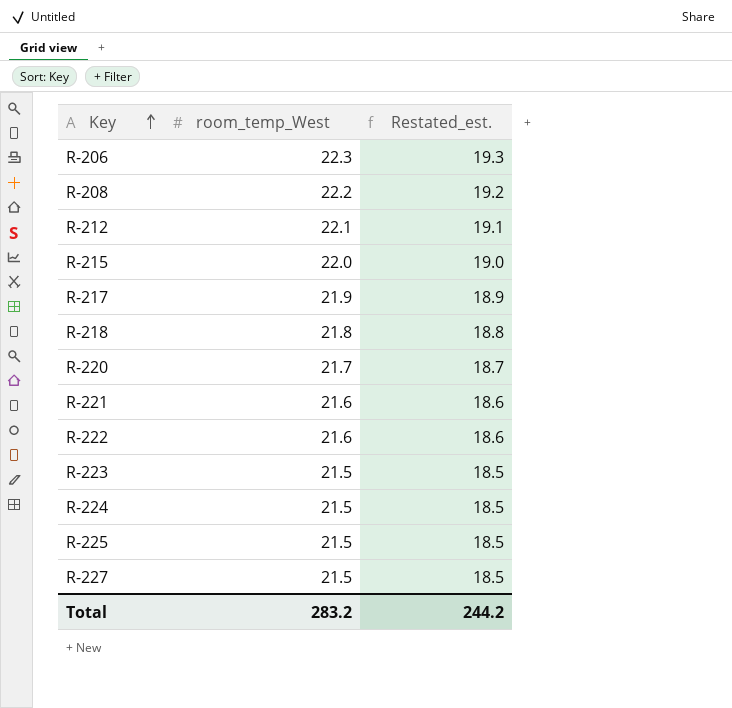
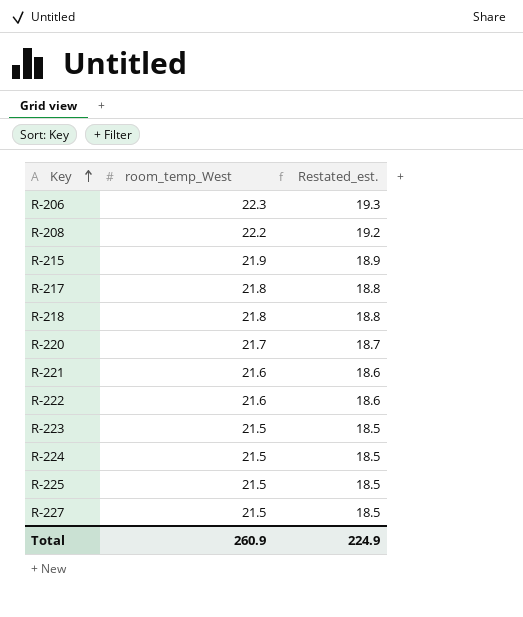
row R-212: 22.1 | 19.1 -> none
R-215 | room_temp_West: 22.0 -> 21.9
R-215 | Restated_est.: 19.0 -> 18.9
R-217 | room_temp_West: 21.9 -> 21.8
R-217 | Restated_est.: 18.9 -> 18.8
Total | room_temp_West: 283.2 -> 260.9
Total | Restated_est.: 244.2 -> 224.9

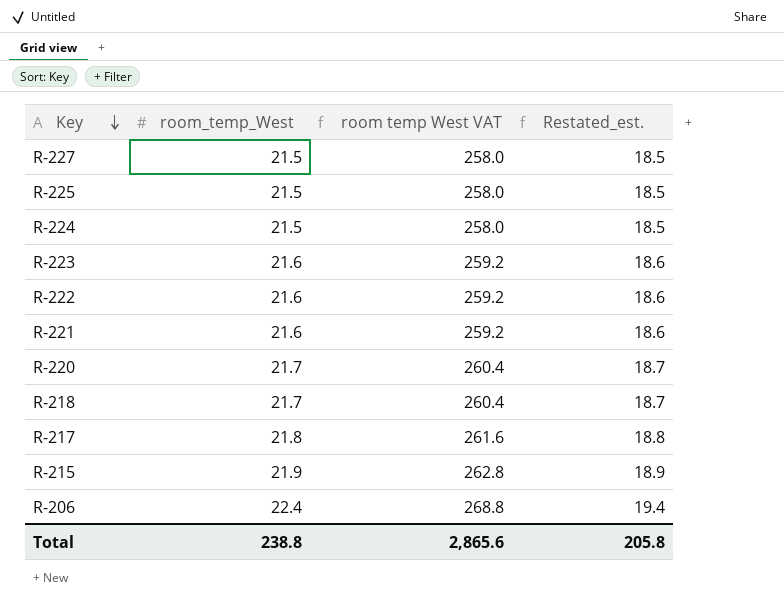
row order: Key ascending -> Key descending
column room temp West VAT | formula: none -> [room_temp_West] * 12
row R-208: 22.2 | 19.2 -> none
R-223 | room_temp_West: 21.5 -> 21.6
R-223 | Restated_est.: 18.5 -> 18.6
R-218 | room_temp_West: 21.8 -> 21.7
R-218 | Restated_est.: 18.8 -> 18.7
R-206 | room_temp_West: 22.3 -> 22.4
R-206 | Restated_est.: 19.3 -> 19.4
Total | room_temp_West: 260.9 -> 238.8
Total | Restated_est.: 224.9 -> 205.8

